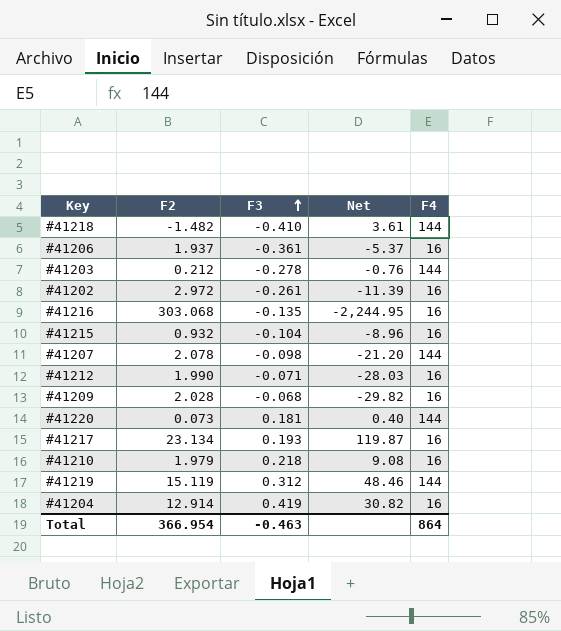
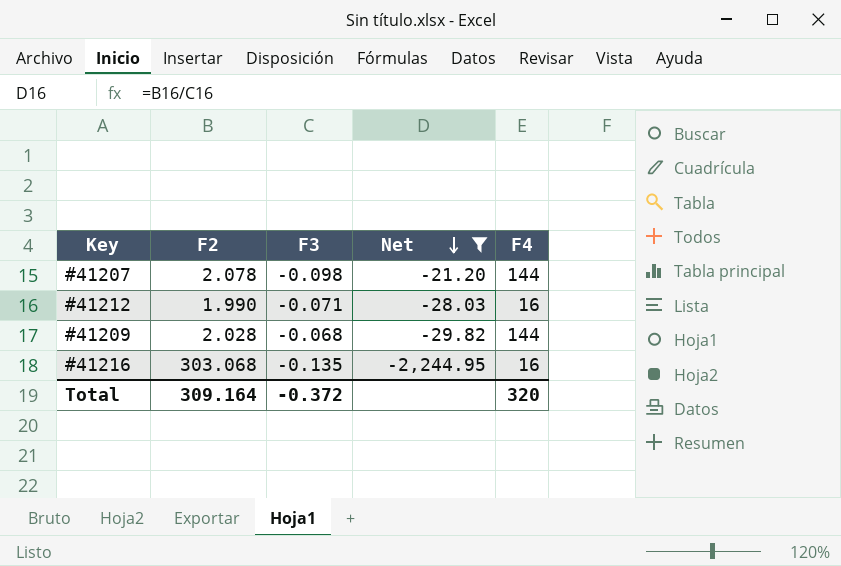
filter: none -> Net <= -21.20
row order: F3 ascending -> Net descending
#41209 | F4: 16 -> 144
Total | F2: 366.954 -> 309.164
Total | F3: -0.463 -> -0.372
Total | F4: 864 -> 320

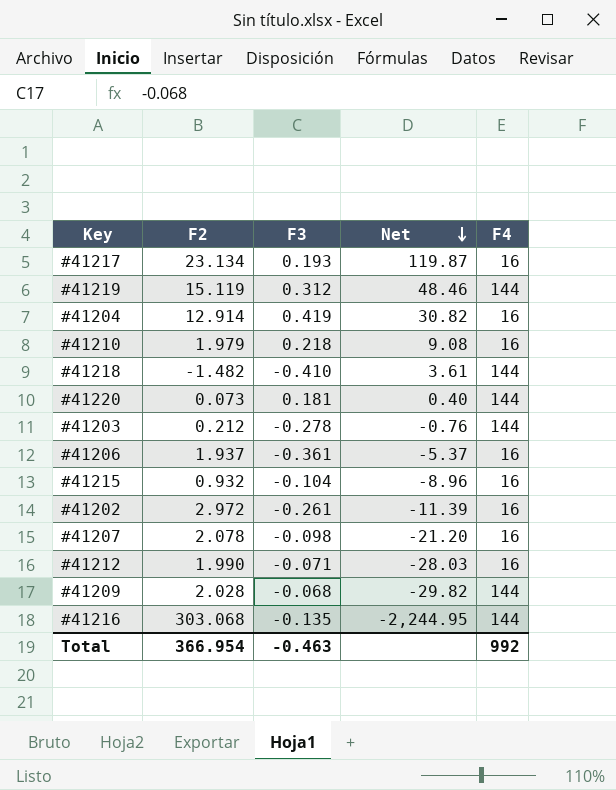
filter: Net <= -21.20 -> none
#41207 | F4: 144 -> 16
#41216 | F4: 16 -> 144
Total | F2: 309.164 -> 366.954
Total | F3: -0.372 -> -0.463
Total | F4: 320 -> 992

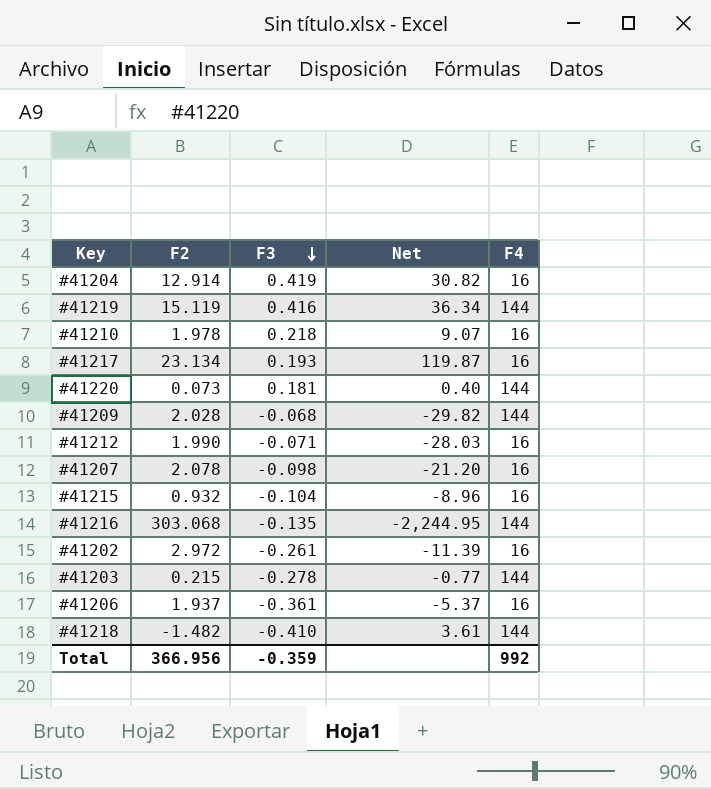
row order: Net descending -> F3 descending
#41219 | F3: 0.312 -> 0.416
#41219 | Net: 48.46 -> 36.34
#41210 | F2: 1.979 -> 1.978
#41210 | Net: 9.08 -> 9.07
#41203 | F2: 0.212 -> 0.215
#41203 | Net: -0.76 -> -0.77
Total | F2: 366.954 -> 366.956
Total | F3: -0.463 -> -0.359

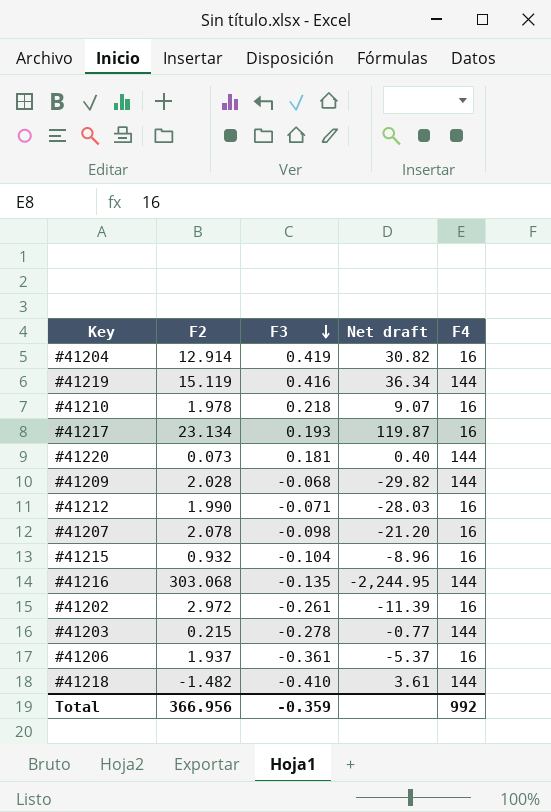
column name: Net -> Net draft

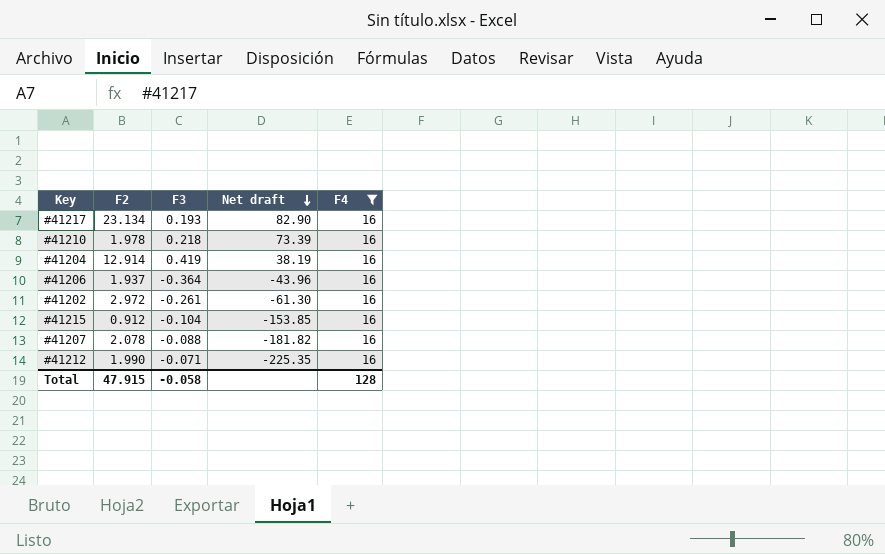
filter: none -> F4 = 16
row order: F3 descending -> Net draft descending
column Net draft | formula: [F2] / [F3] -> [F4] / [F3]
#41206 | F3: -0.361 -> -0.364
#41215 | F2: 0.932 -> 0.912
#41207 | F3: -0.098 -> -0.088
Total | F2: 366.956 -> 47.915
Total | F3: -0.359 -> -0.058
Total | F4: 992 -> 128

